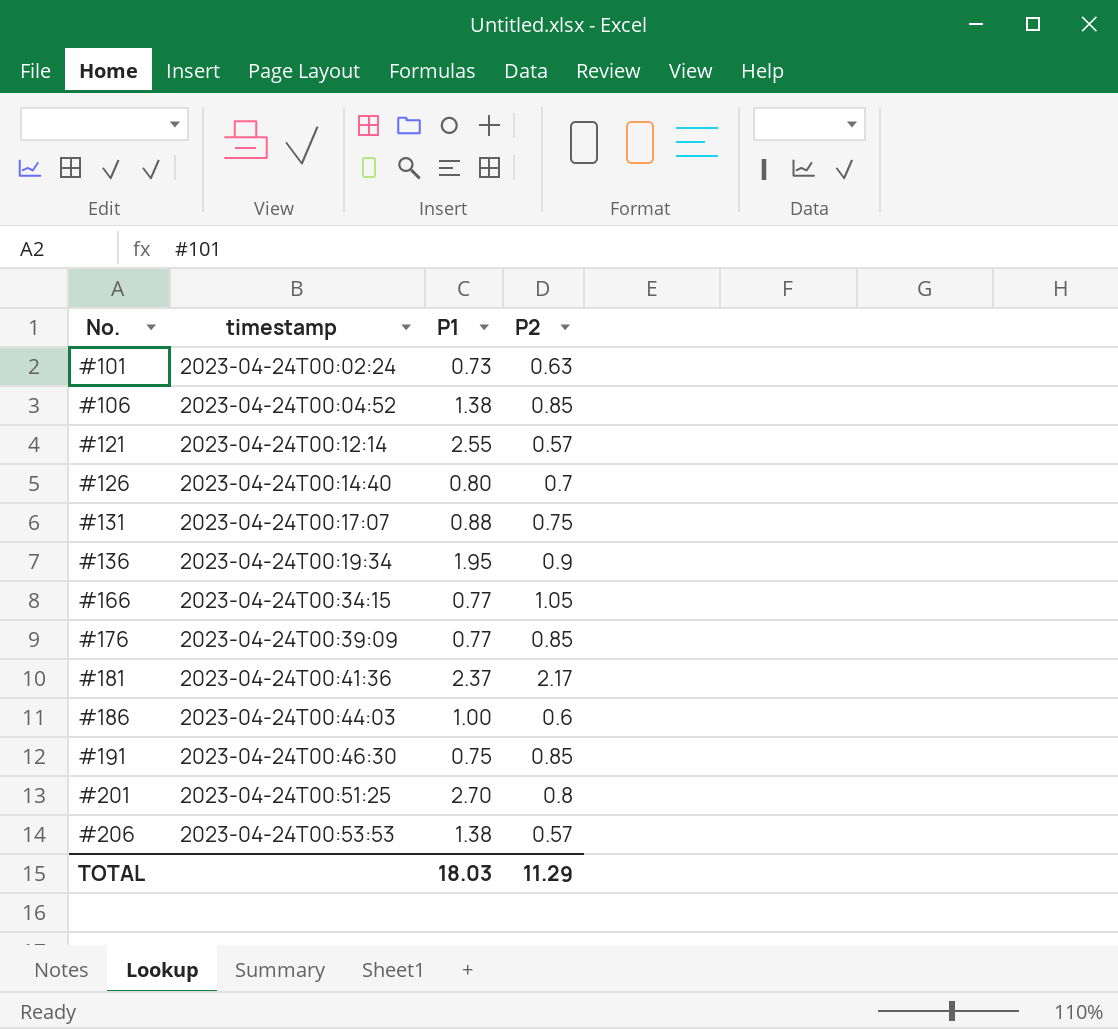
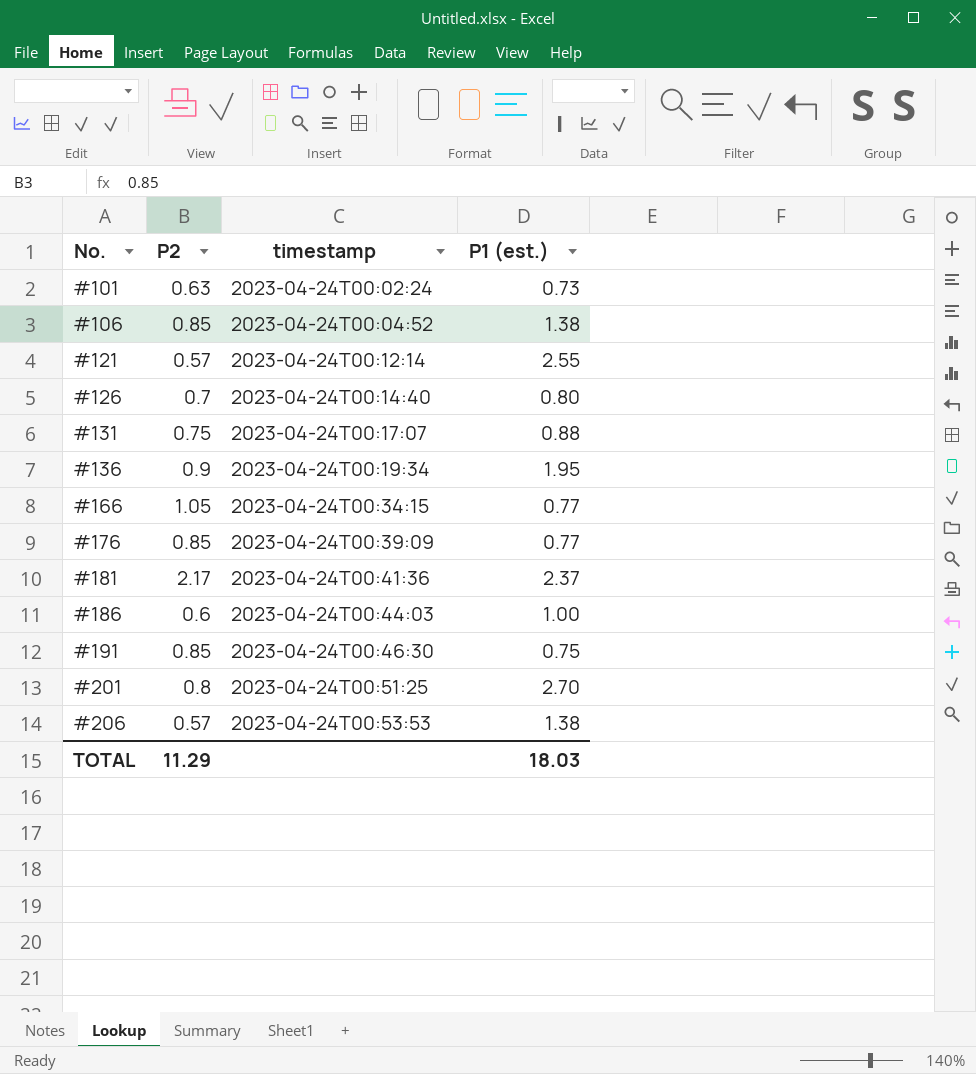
column P2 | position: 4 -> 2
column name: P1 -> P1 (est.)

